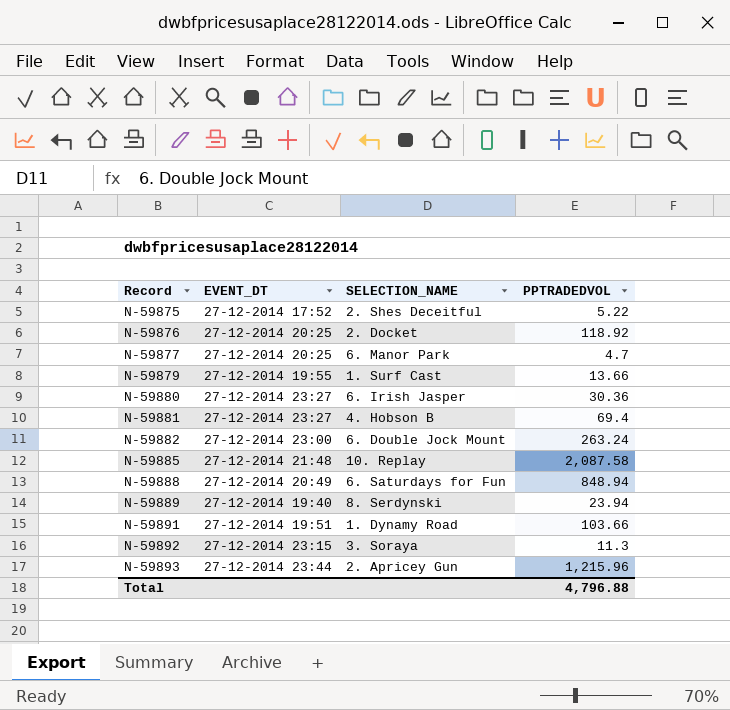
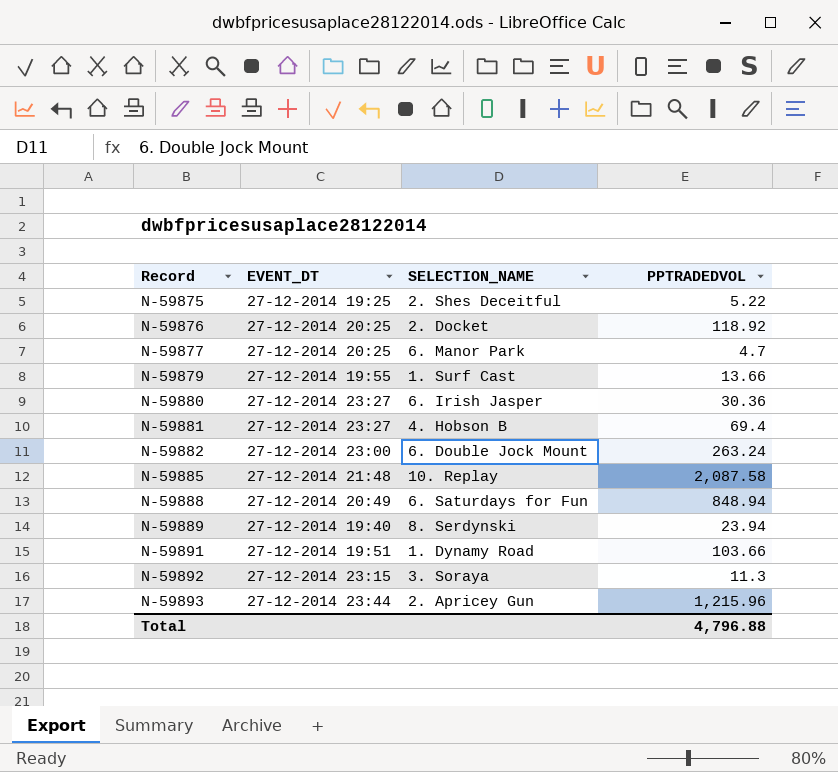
N-59875 | EVENT_DT: 27-12-2014 17:52 -> 27-12-2014 19:25

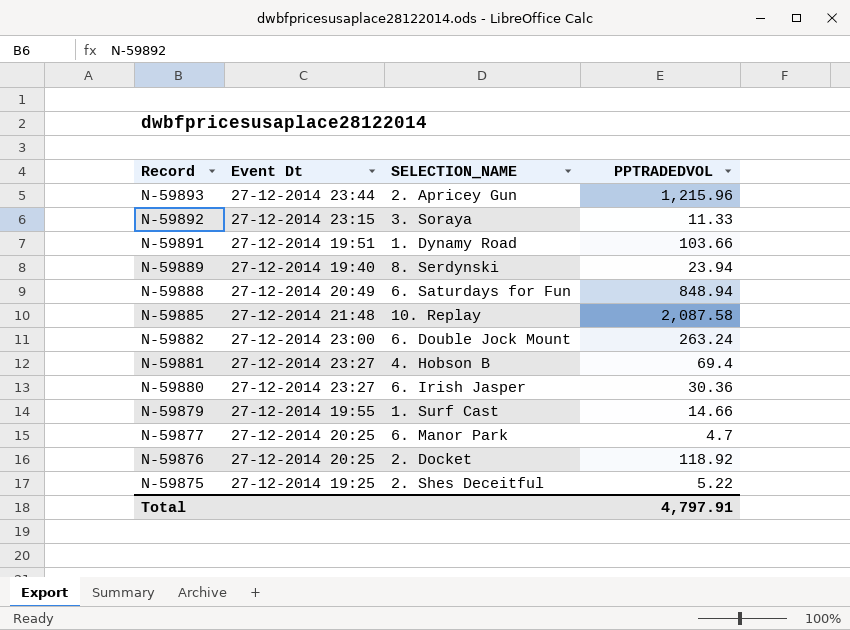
row order: Record ascending -> Record descending
column name: EVENT_DT -> Event Dt
N-59892 | PPTRADEDVOL: 11.3 -> 11.33
N-59879 | PPTRADEDVOL: 13.66 -> 14.66
Total | PPTRADEDVOL: 4,796.88 -> 4,797.91

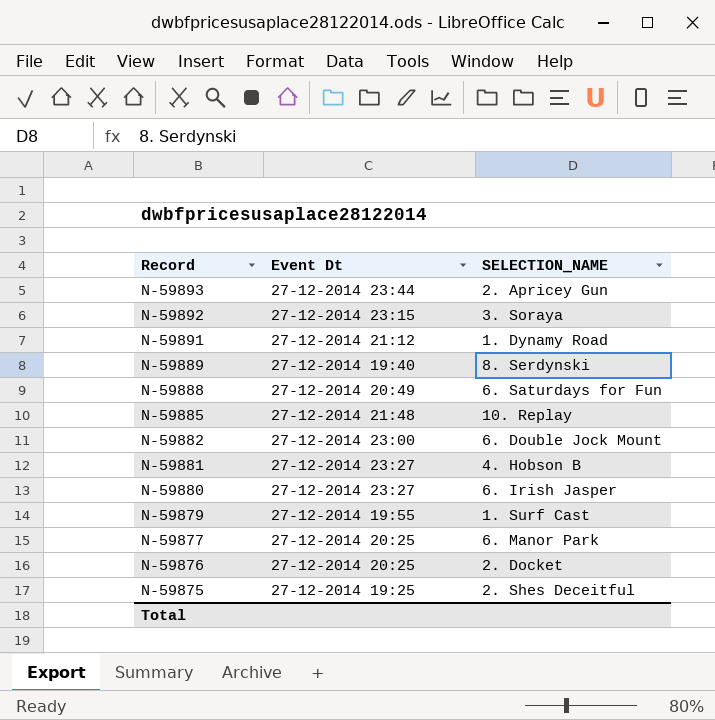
column PPTRADEDVOL | position: 4 -> none
N-59891 | Event Dt: 27-12-2014 19:51 -> 27-12-2014 21:12

